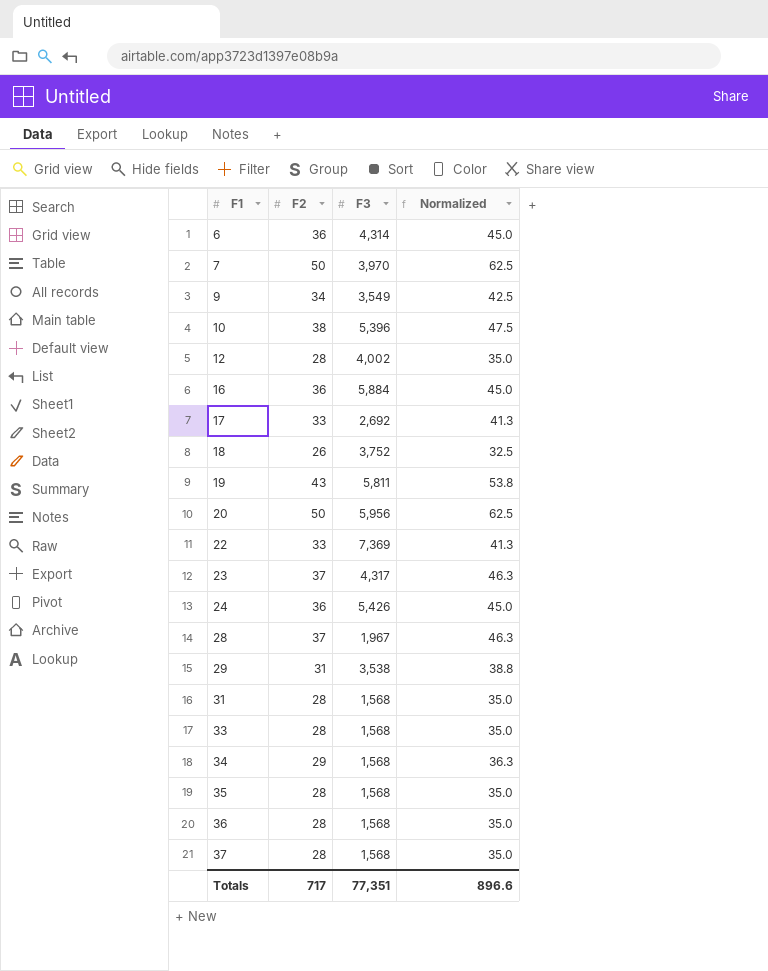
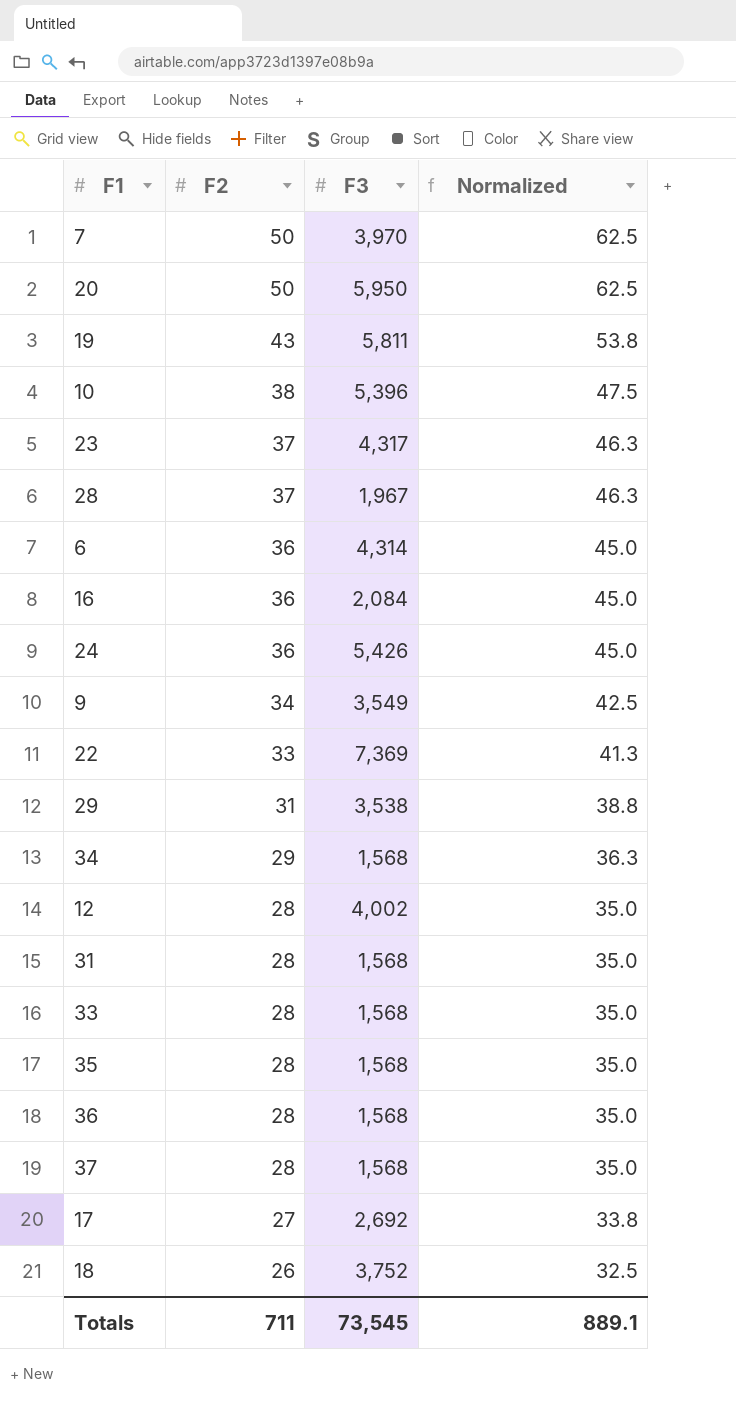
row order: F1 ascending -> F2 descending
20 | F3: 5,956 -> 5,950
16 | F3: 5,884 -> 2,084
17 | F2: 33 -> 27
17 | Normalized: 41.3 -> 33.8
Totals | F2: 717 -> 711
Totals | F3: 77,351 -> 73,545
Totals | Normalized: 896.6 -> 889.1

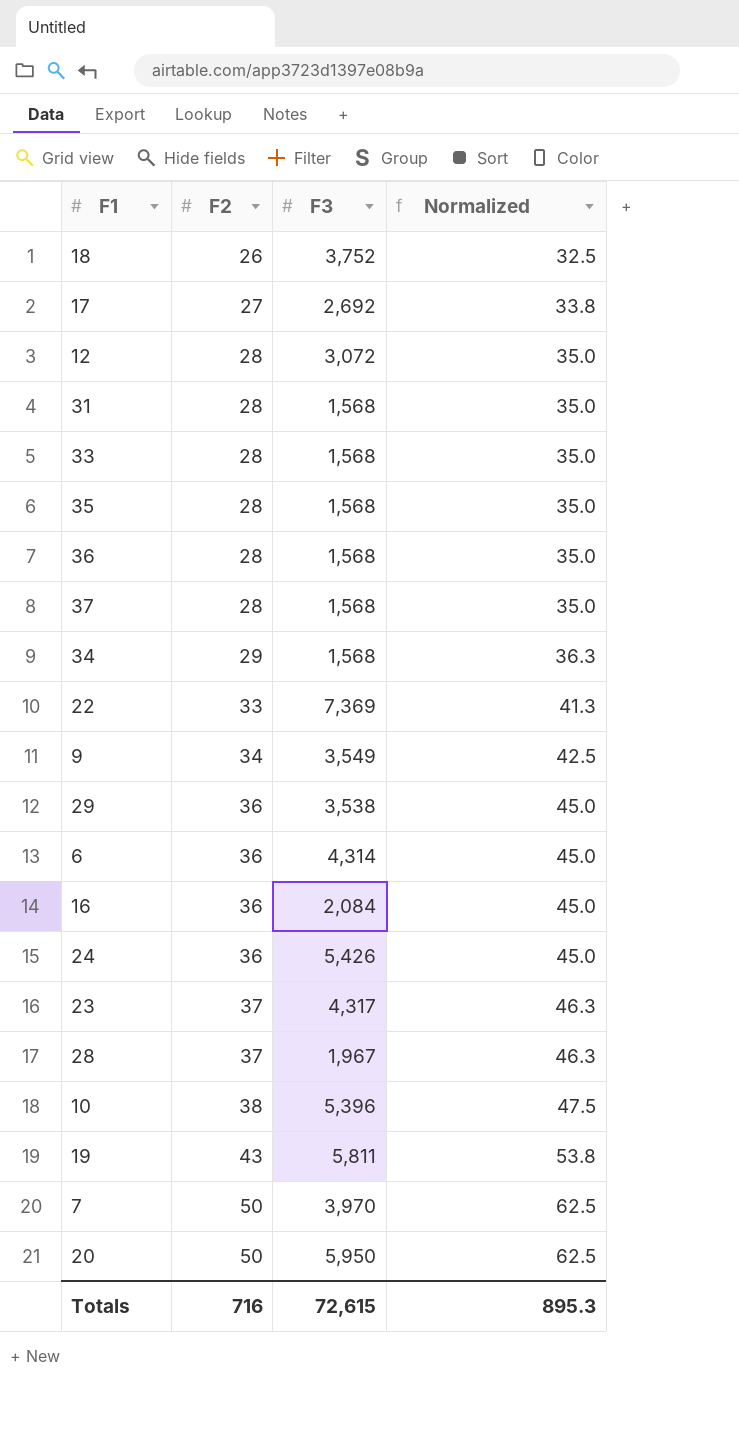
row order: F2 descending -> F2 ascending
12 | F3: 4,002 -> 3,072
29 | F2: 31 -> 36
29 | Normalized: 38.8 -> 45.0
Totals | F2: 711 -> 716
Totals | F3: 73,545 -> 72,615
Totals | Normalized: 889.1 -> 895.3

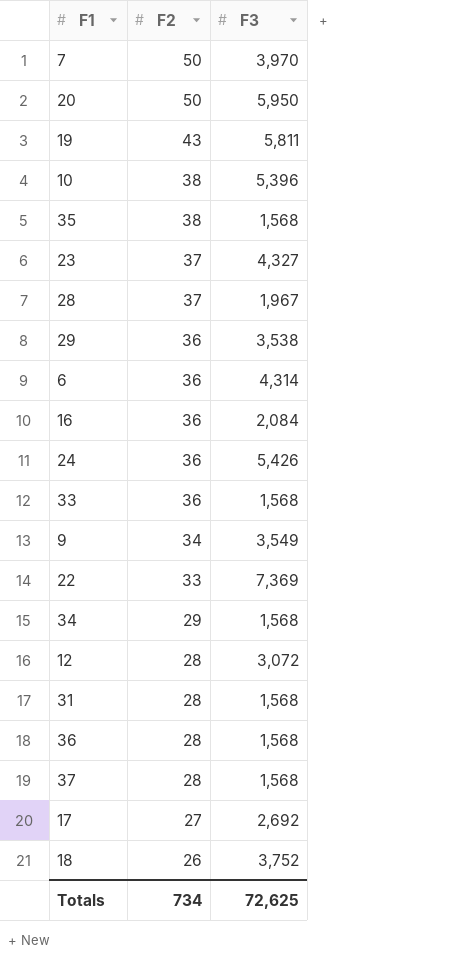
row order: F2 ascending -> F2 descending
column Normalized | formula: [F2] * 1.25 -> none
35 | F2: 28 -> 38
23 | F3: 4,317 -> 4,327
33 | F2: 28 -> 36
Totals | F2: 716 -> 734
Totals | F3: 72,615 -> 72,625

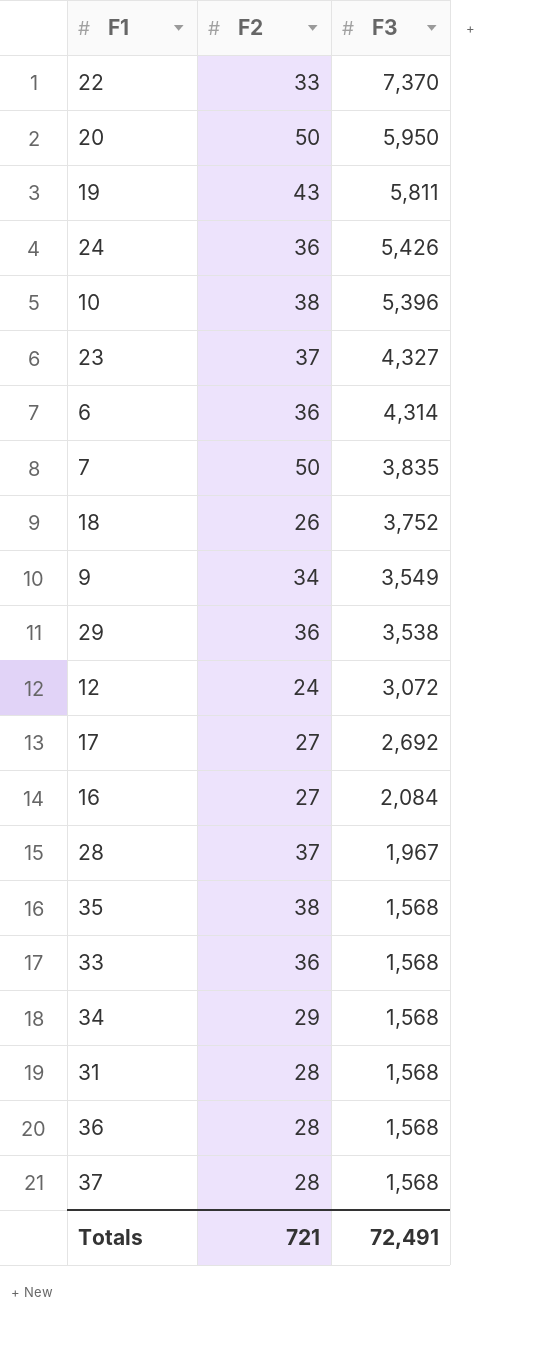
row order: F2 descending -> F3 descending
22 | F3: 7,369 -> 7,370
7 | F3: 3,970 -> 3,835
12 | F2: 28 -> 24
16 | F2: 36 -> 27
Totals | F2: 734 -> 721
Totals | F3: 72,625 -> 72,491

